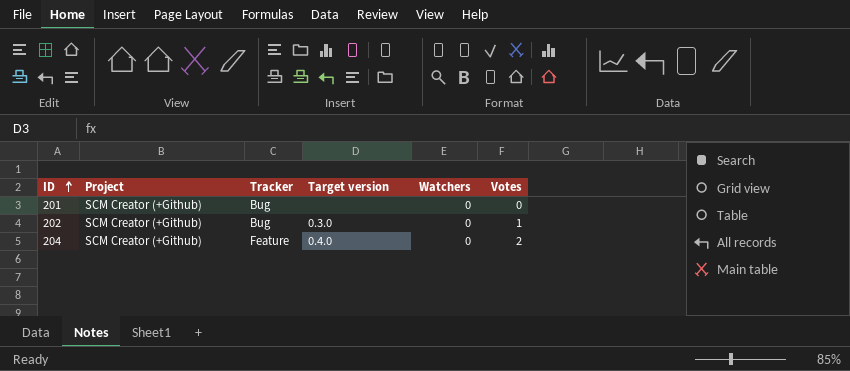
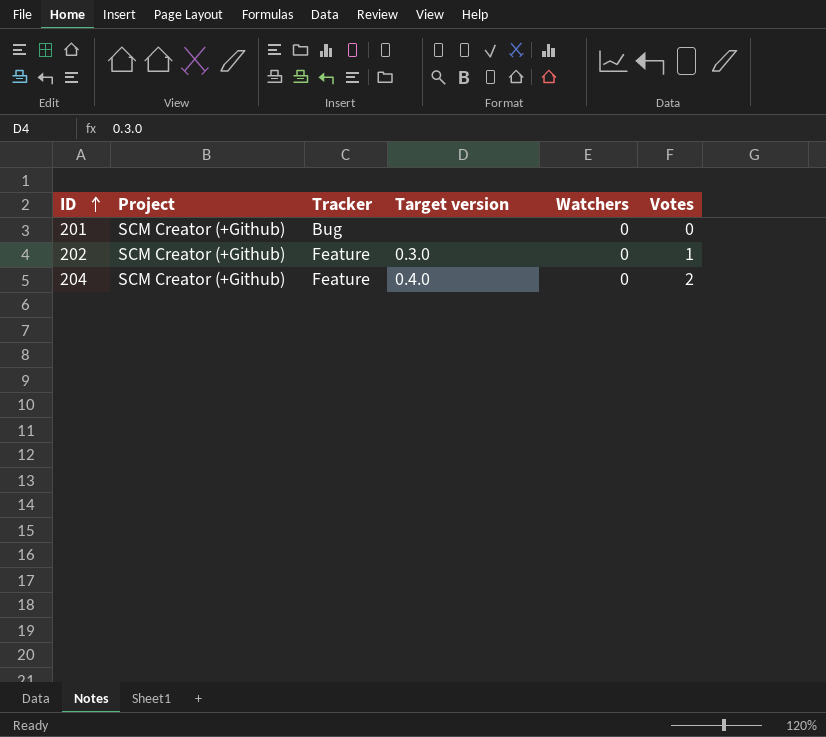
202 | Tracker: Bug -> Feature

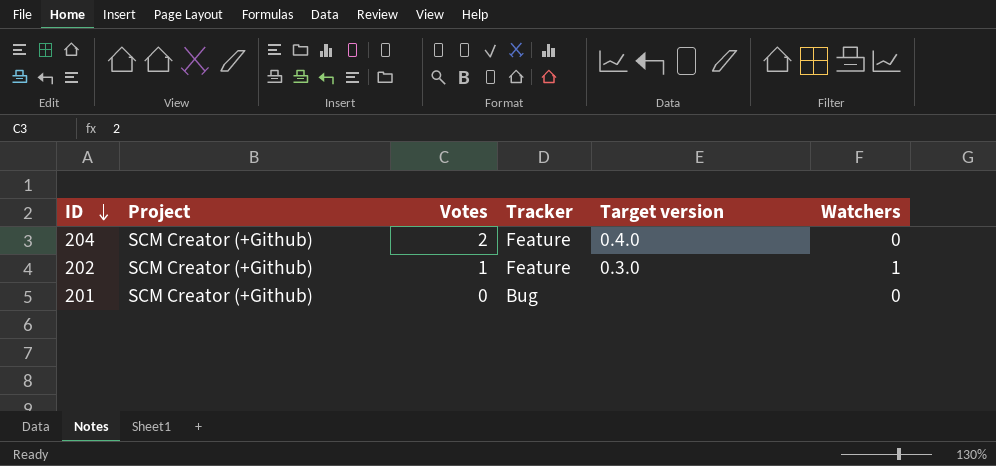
row order: ID ascending -> ID descending
column Votes | position: 6 -> 3
202 | Watchers: 0 -> 1

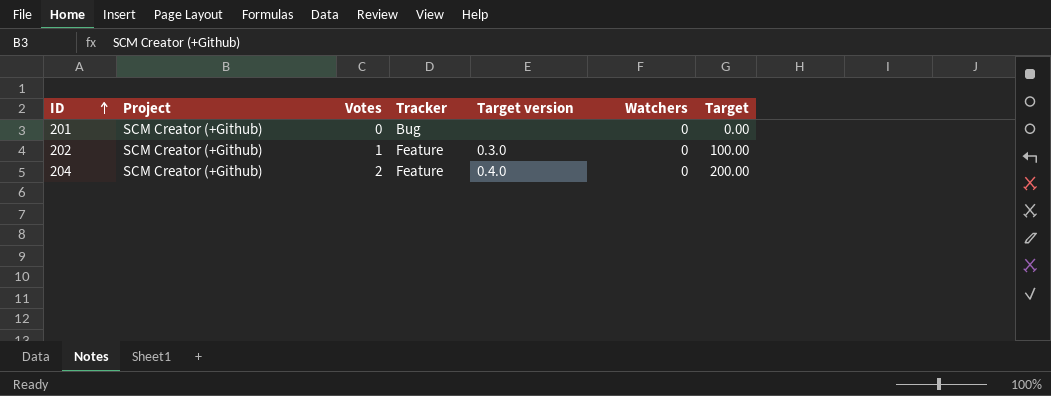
row order: ID descending -> ID ascending
column Target | formula: none -> [Votes] * 100
202 | Watchers: 1 -> 0

